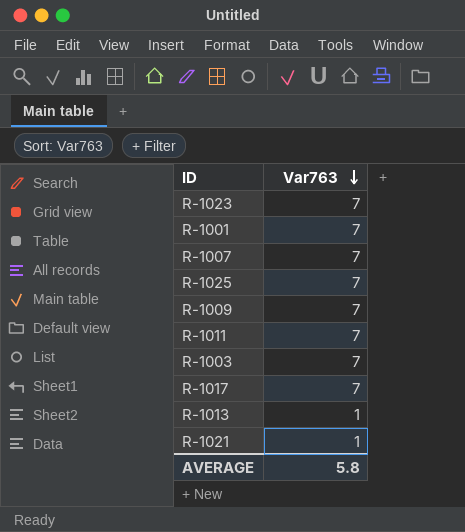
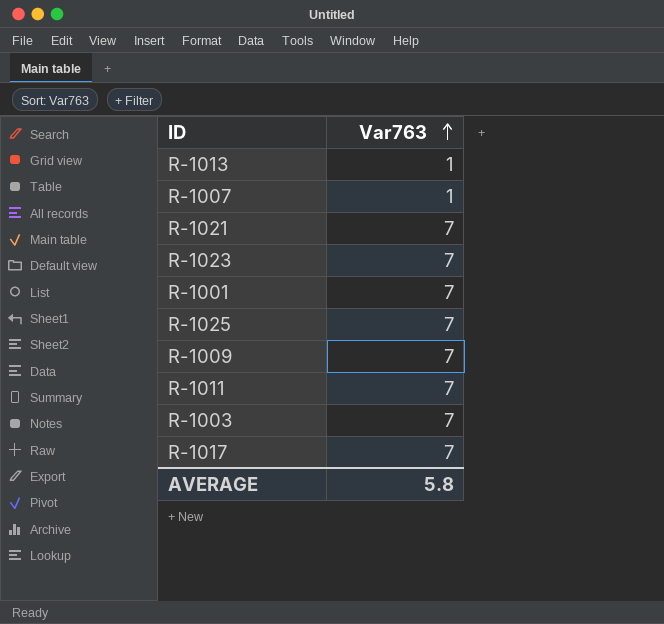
row order: Var763 descending -> Var763 ascending
R-1007 | Var763: 7 -> 1
R-1021 | Var763: 1 -> 7

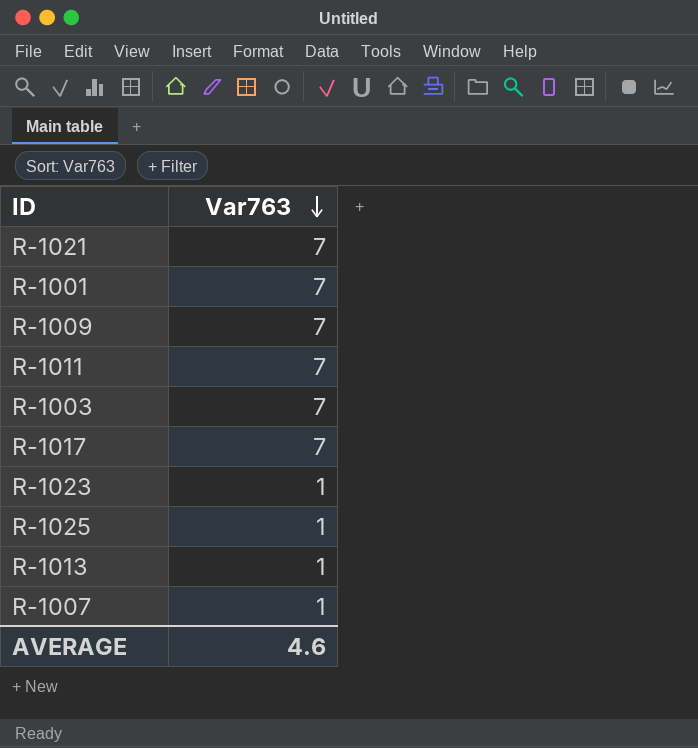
row order: Var763 ascending -> Var763 descending
R-1023 | Var763: 7 -> 1
R-1025 | Var763: 7 -> 1
AVERAGE | Var763: 5.8 -> 4.6

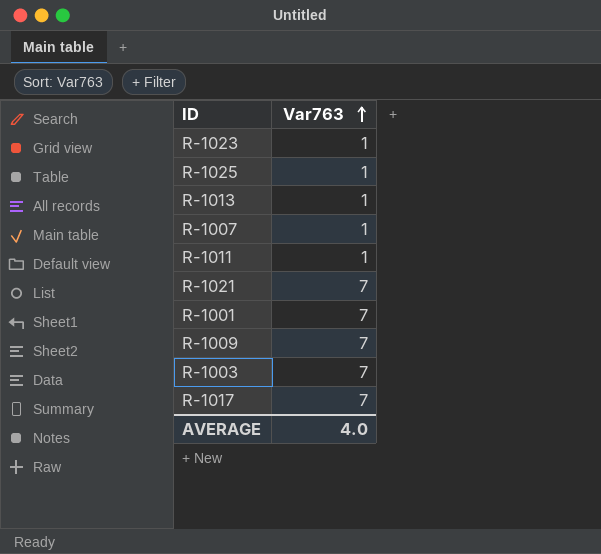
row order: Var763 descending -> Var763 ascending
R-1011 | Var763: 7 -> 1
AVERAGE | Var763: 4.6 -> 4.0

